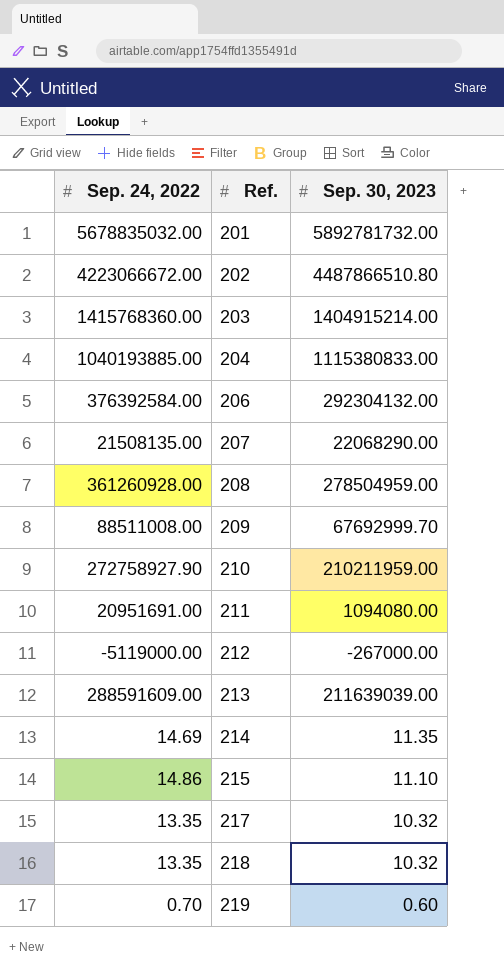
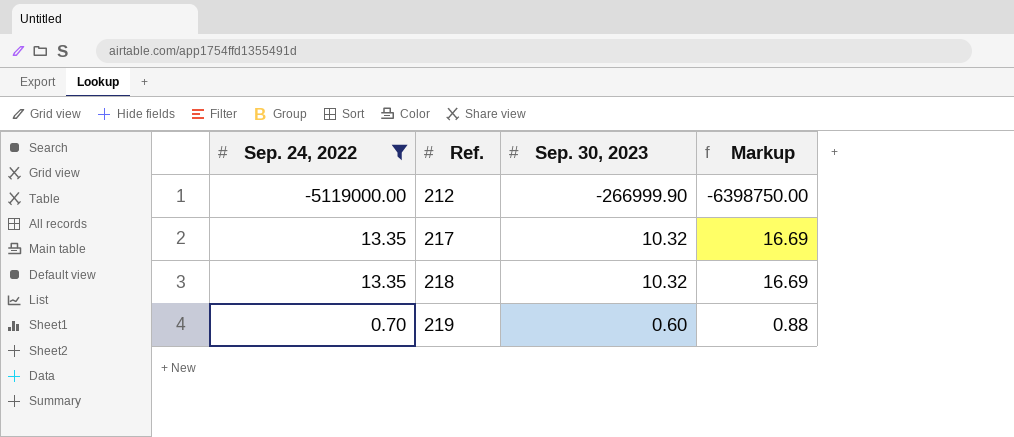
filter: none -> Sep. 24, 2022 <= 13.35
column Markup | formula: none -> [Sep. 24, 2022] * 1.25
212 | Sep. 30, 2023: -267000.00 -> -266999.90

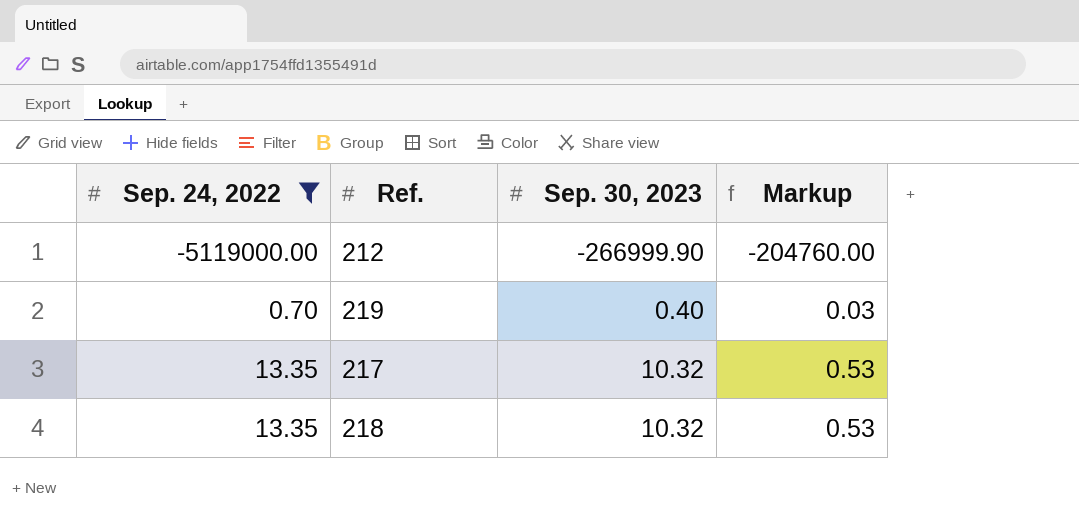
row order: Ref. ascending -> Sep. 24, 2022 ascending
column Markup | formula: [Sep. 24, 2022] * 1.25 -> [Sep. 24, 2022] * 0.04
219 | Sep. 30, 2023: 0.60 -> 0.40

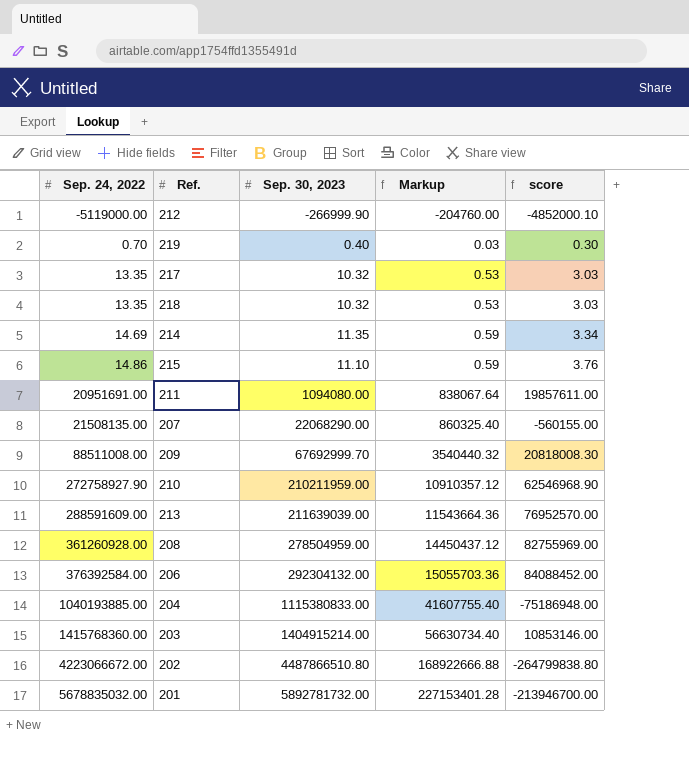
filter: Sep. 24, 2022 <= 13.35 -> none
column score | formula: none -> [Sep. 24, 2022] - [Sep. 30, 2023]

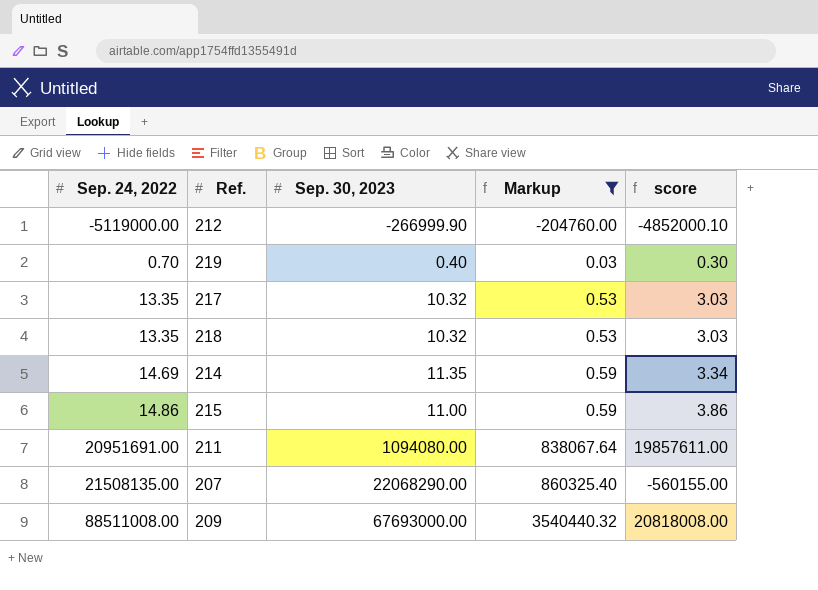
filter: none -> Markup <= 3540440.32
215 | Sep. 30, 2023: 11.10 -> 11.00
215 | score: 3.76 -> 3.86
209 | Sep. 30, 2023: 67692999.70 -> 67693000.00
209 | score: 20818008.30 -> 20818008.00

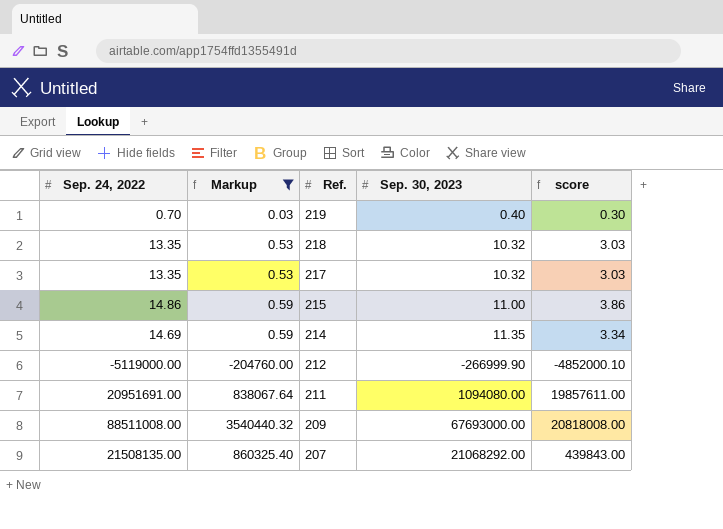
row order: Sep. 24, 2022 ascending -> Ref. descending
column Markup | position: 4 -> 2
207 | Sep. 30, 2023: 22068290.00 -> 21068292.00
207 | score: -560155.00 -> 439843.00

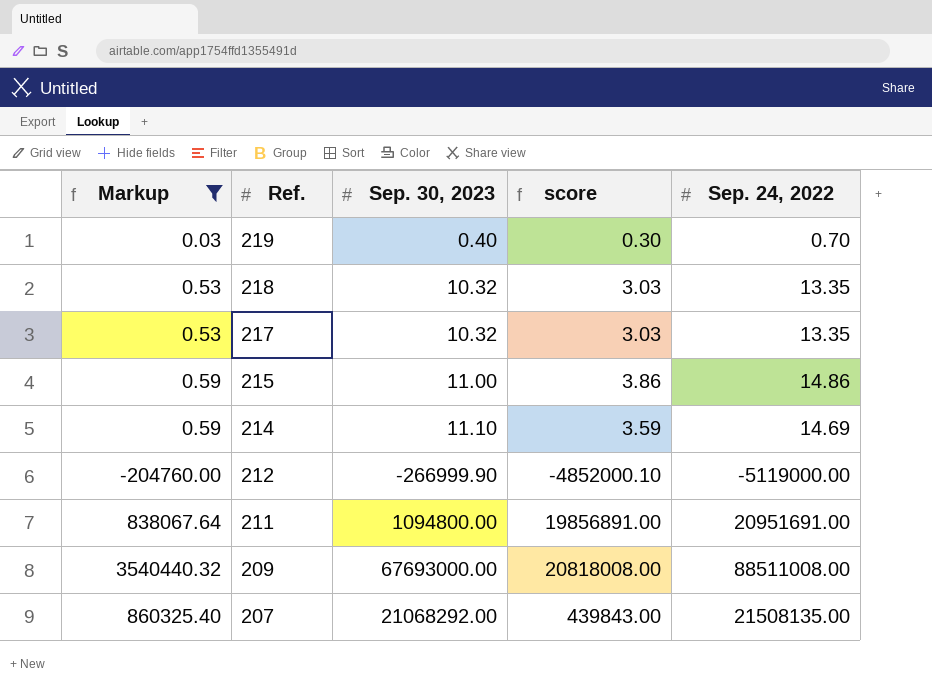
column Sep. 24, 2022 | position: 1 -> 5
214 | Sep. 30, 2023: 11.35 -> 11.10
214 | score: 3.34 -> 3.59
211 | Sep. 30, 2023: 1094080.00 -> 1094800.00
211 | score: 19857611.00 -> 19856891.00

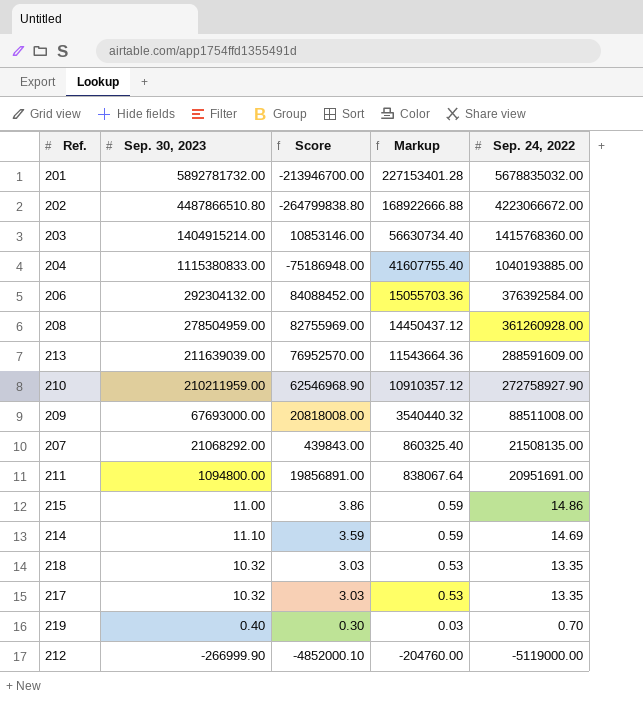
filter: Markup <= 3540440.32 -> none
row order: Ref. descending -> Markup descending
column name: score -> Score
column Markup | position: 1 -> 4

